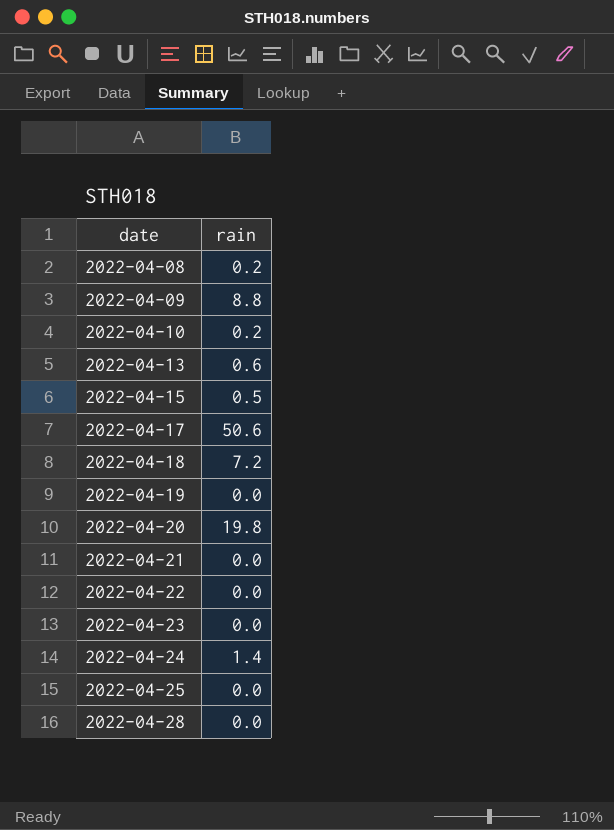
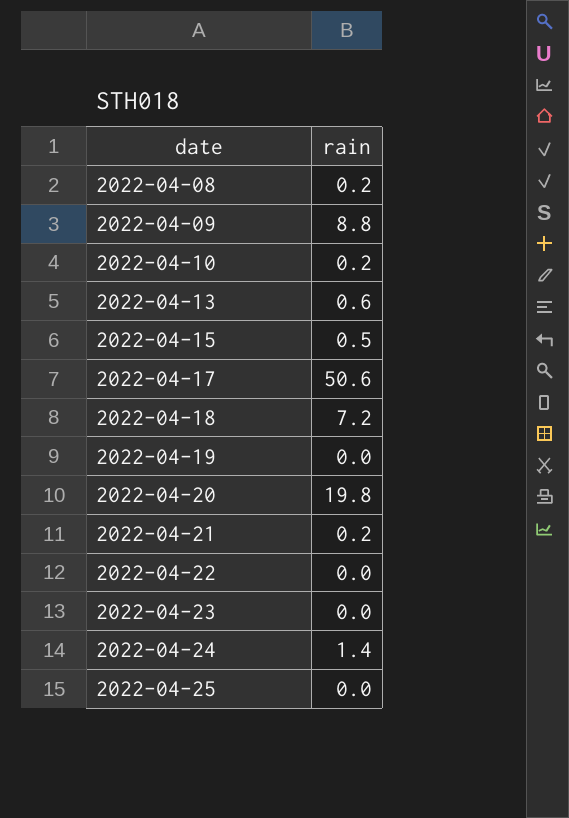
row 2022-04-28: 0.0 -> none
2022-04-21 | rain: 0.0 -> 0.2

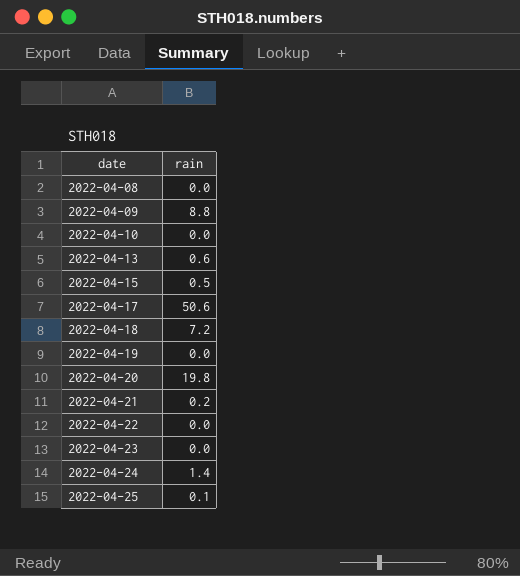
2022-04-08 | rain: 0.2 -> 0.0
2022-04-10 | rain: 0.2 -> 0.0
2022-04-25 | rain: 0.0 -> 0.1

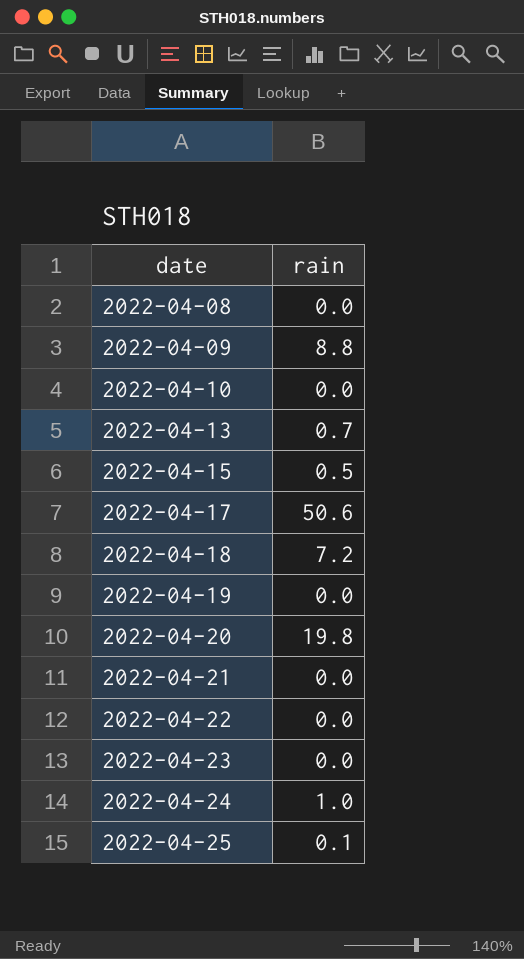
2022-04-13 | rain: 0.6 -> 0.7
2022-04-21 | rain: 0.2 -> 0.0
2022-04-24 | rain: 1.4 -> 1.0

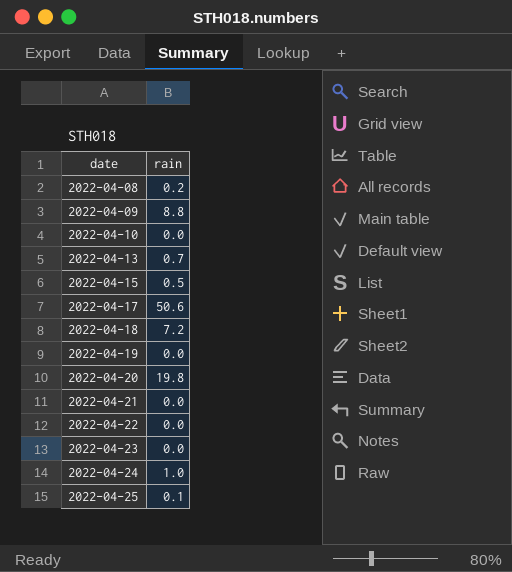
2022-04-08 | rain: 0.0 -> 0.2

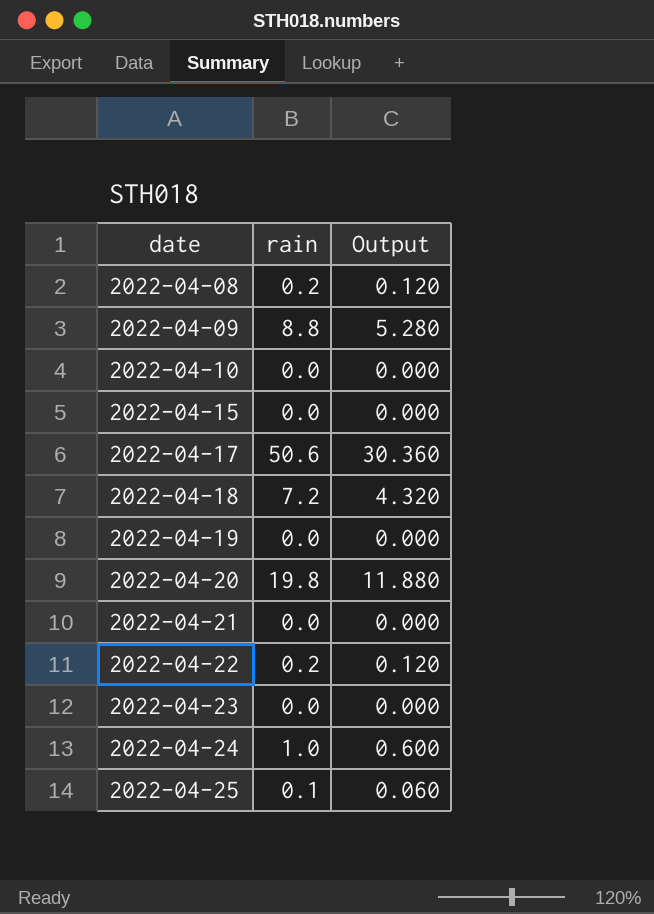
column Output | formula: none -> [rain] * 0.6
row 2022-04-13: 0.7 -> none
2022-04-15 | rain: 0.5 -> 0.0
2022-04-22 | rain: 0.0 -> 0.2

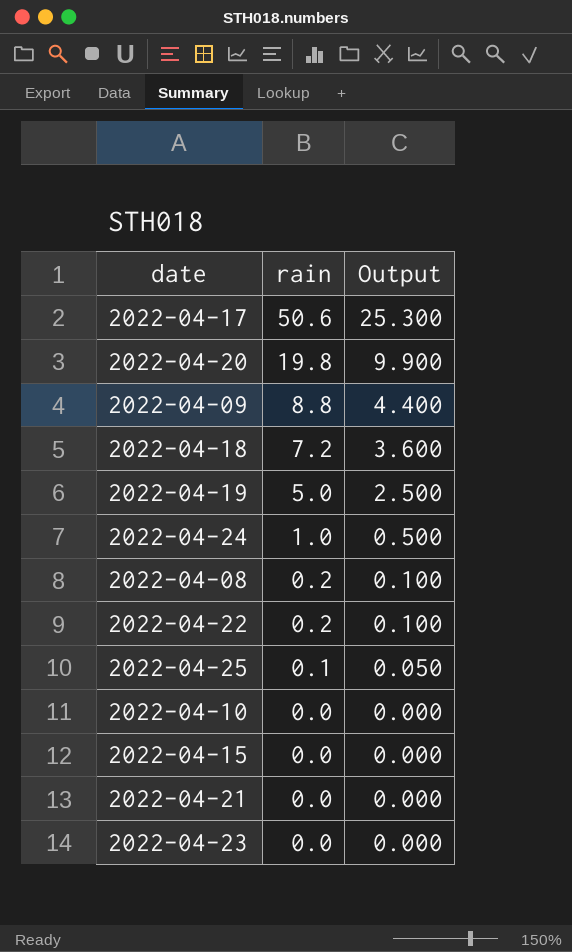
row order: date ascending -> rain descending
column Output | formula: [rain] * 0.6 -> [rain] * 0.5
2022-04-19 | rain: 0.0 -> 5.0

